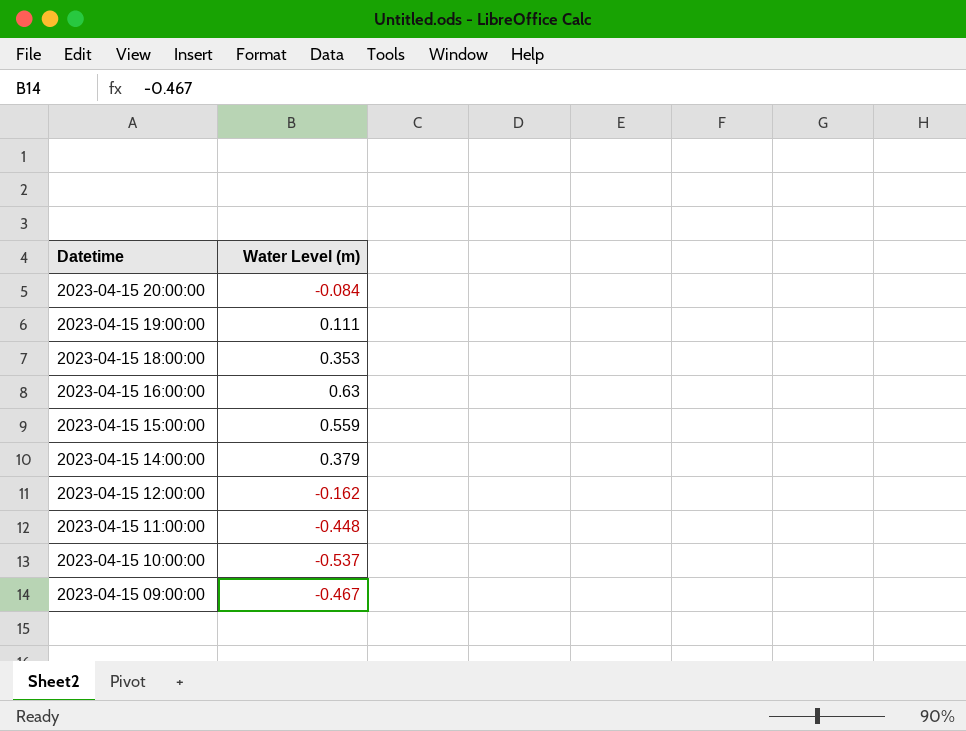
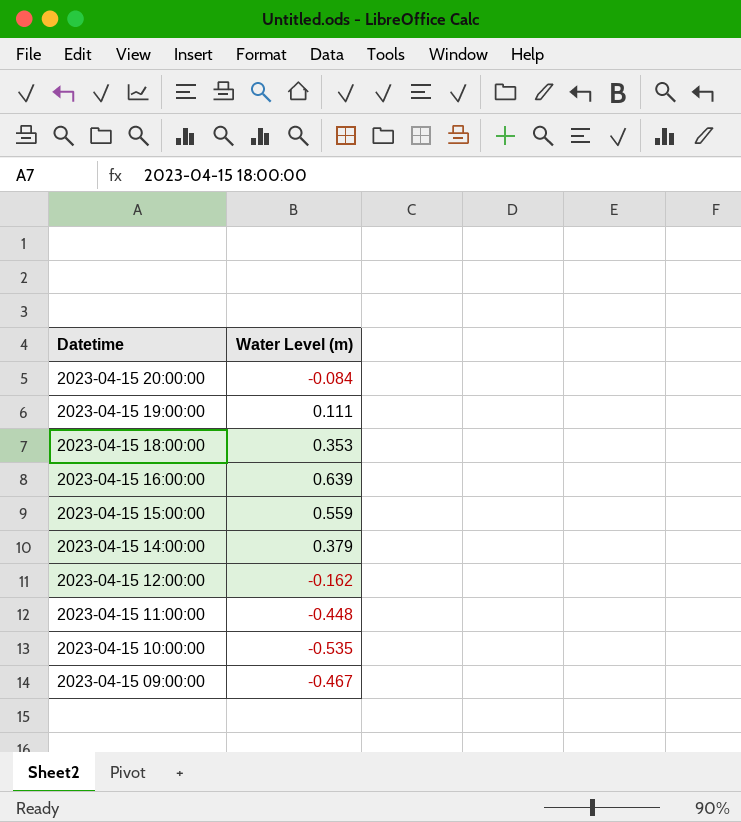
2023-04-15 16:00:00 | Water Level (m): 0.63 -> 0.639
2023-04-15 10:00:00 | Water Level (m): -0.537 -> -0.535

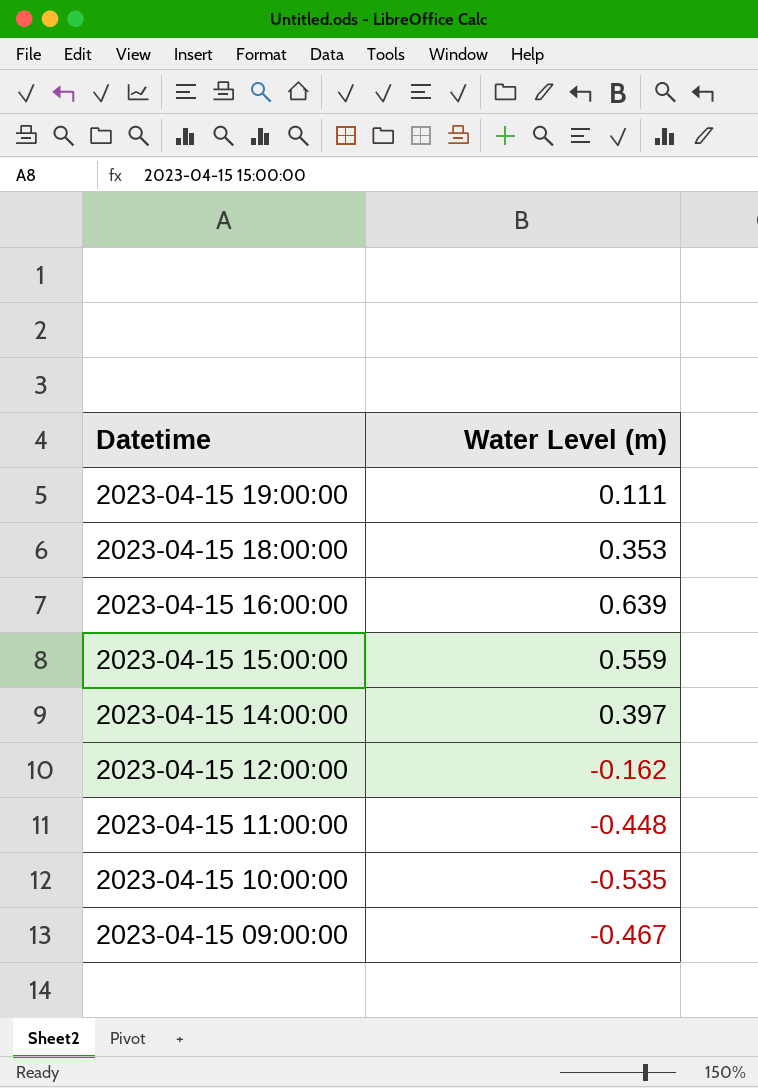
row 2023-04-15 20:00:00: -0.084 -> none
2023-04-15 14:00:00 | Water Level (m): 0.379 -> 0.397

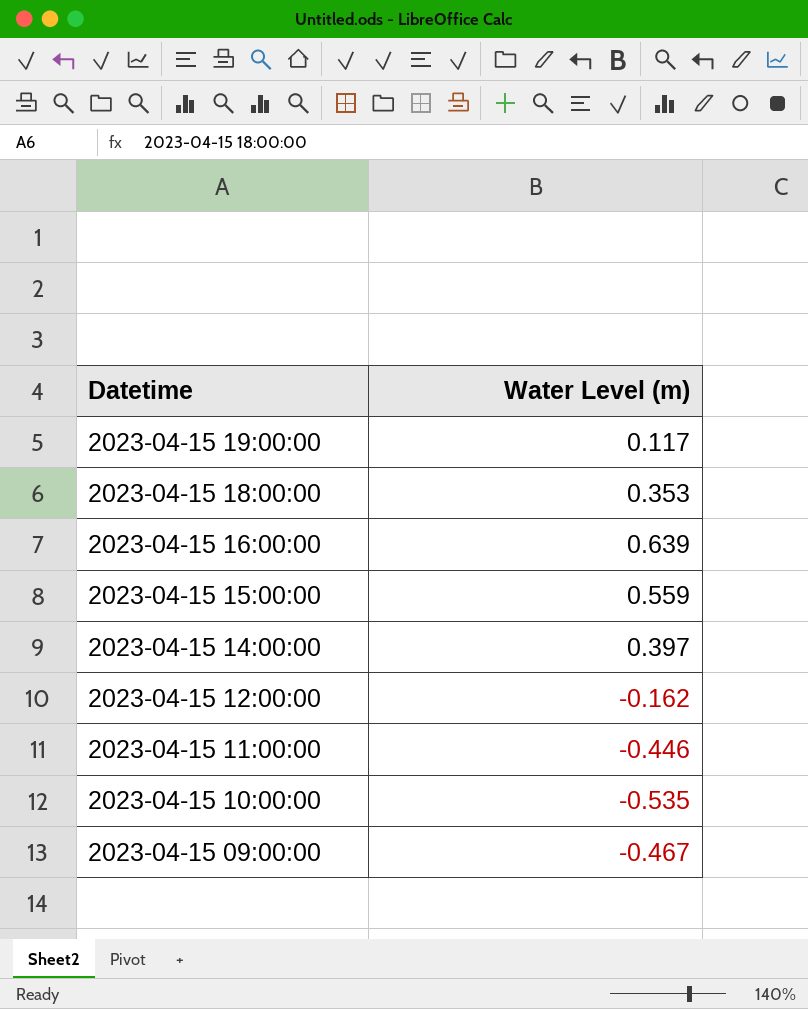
2023-04-15 19:00:00 | Water Level (m): 0.111 -> 0.117
2023-04-15 11:00:00 | Water Level (m): -0.448 -> -0.446

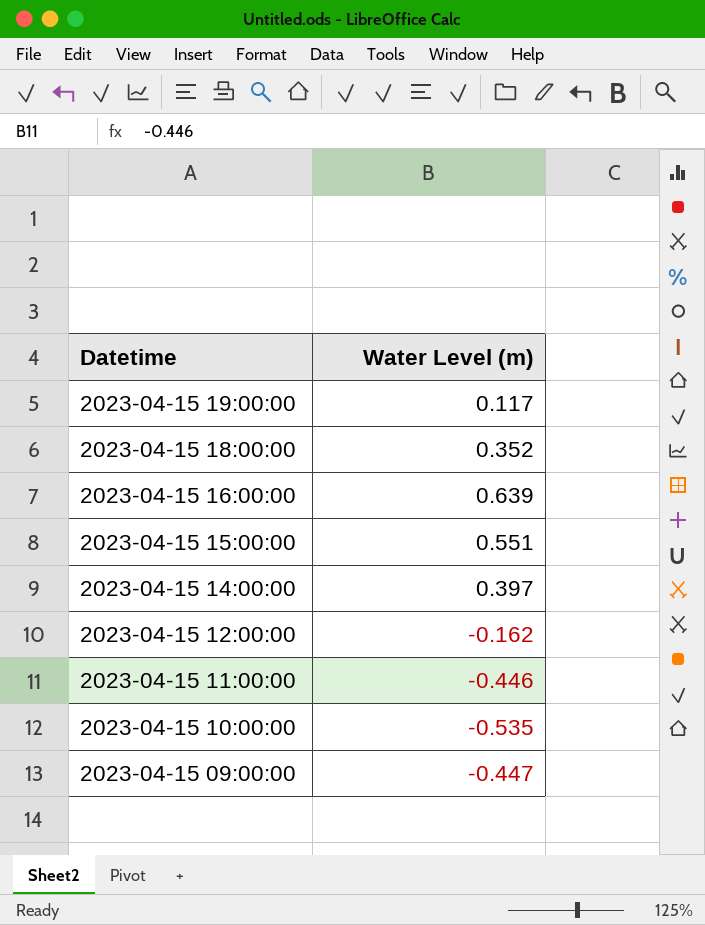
2023-04-15 18:00:00 | Water Level (m): 0.353 -> 0.352
2023-04-15 15:00:00 | Water Level (m): 0.559 -> 0.551
2023-04-15 09:00:00 | Water Level (m): -0.467 -> -0.447

